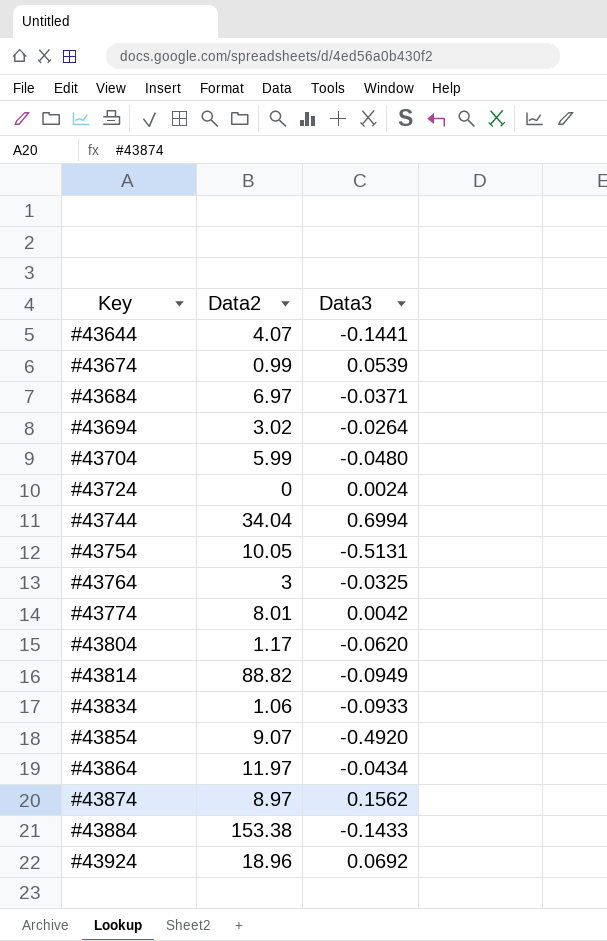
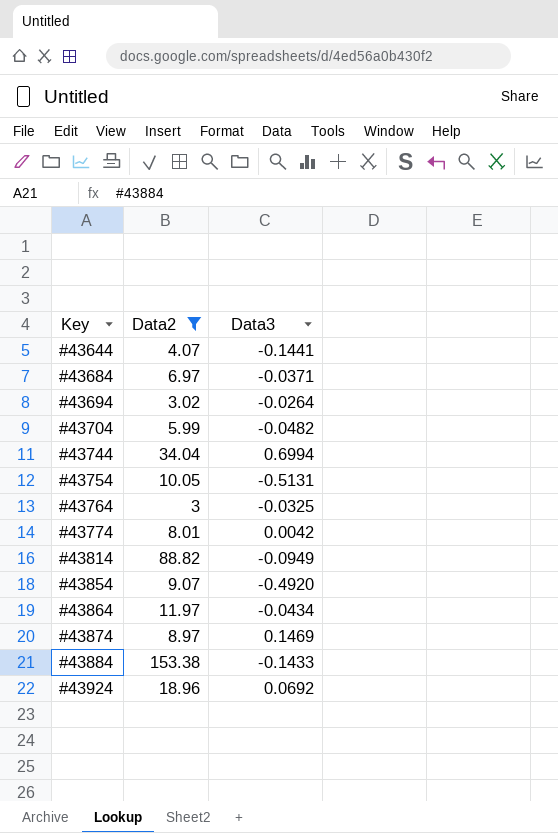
filter: none -> Data2 >= 3
#43704 | Data3: -0.0480 -> -0.0482
#43874 | Data3: 0.1562 -> 0.1469

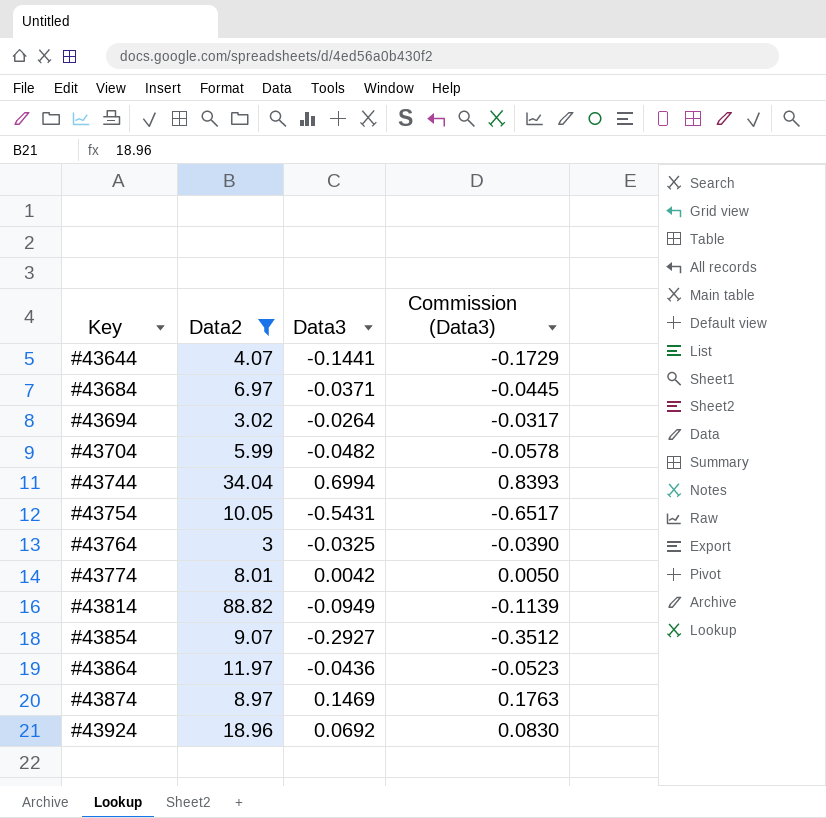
column Commission (Data3) | formula: none -> [Data3] * 1.2
row #43884: 153.38 | -0.1433 -> none
#43754 | Data3: -0.5131 -> -0.5431
#43854 | Data3: -0.4920 -> -0.2927
#43864 | Data3: -0.0434 -> -0.0436

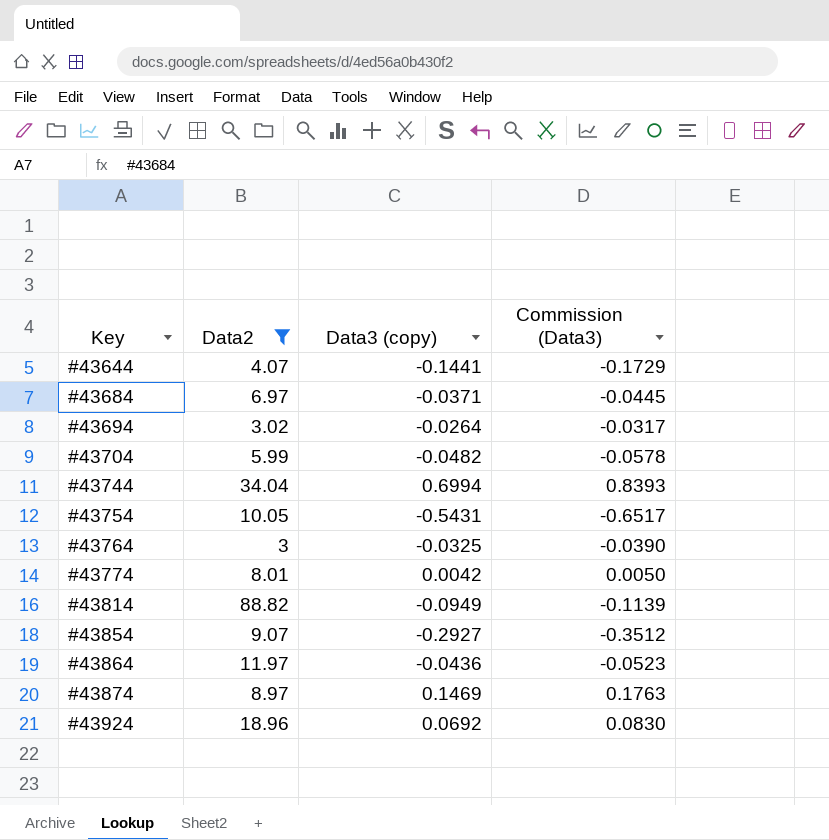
column name: Data3 -> Data3 (copy)

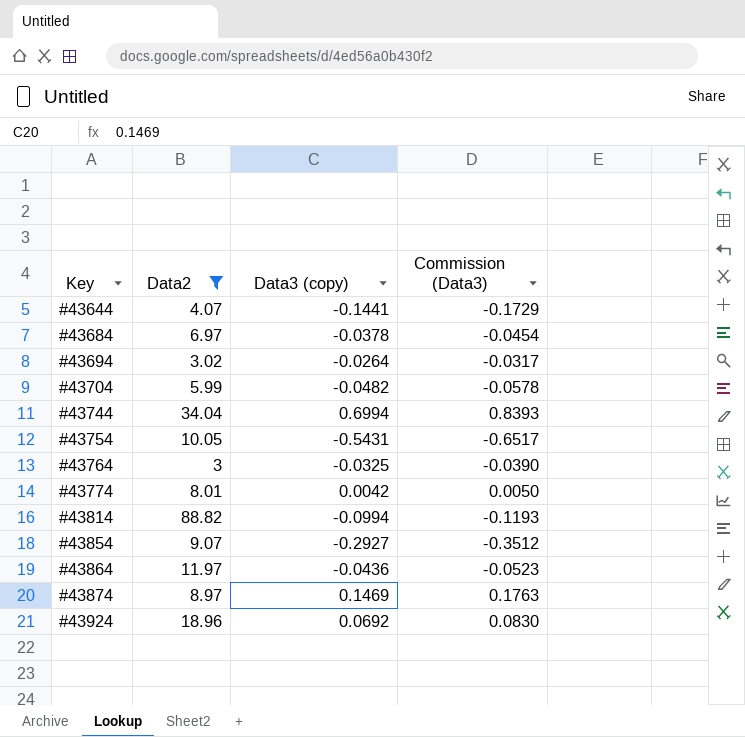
#43684 | Data3 (copy): -0.0371 -> -0.0378
#43684 | Commission (Data3): -0.0445 -> -0.0454
#43814 | Data3 (copy): -0.0949 -> -0.0994
#43814 | Commission (Data3): -0.1139 -> -0.1193

